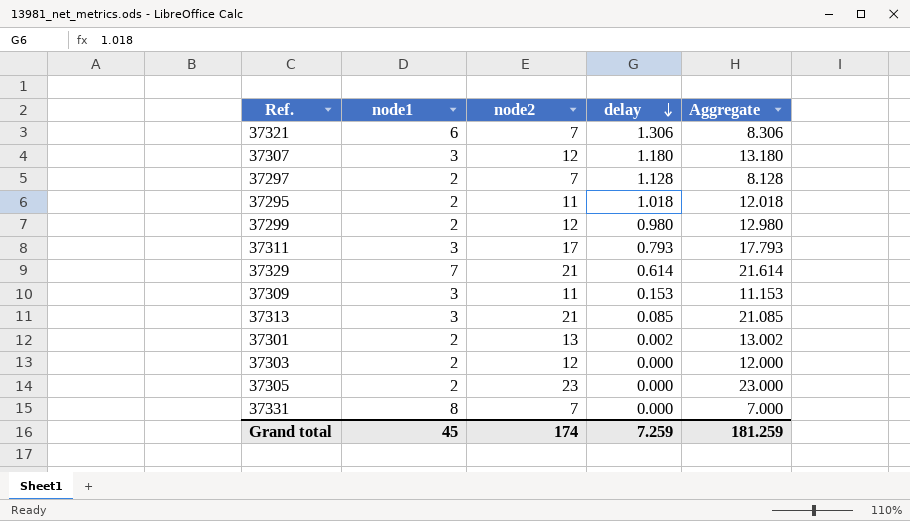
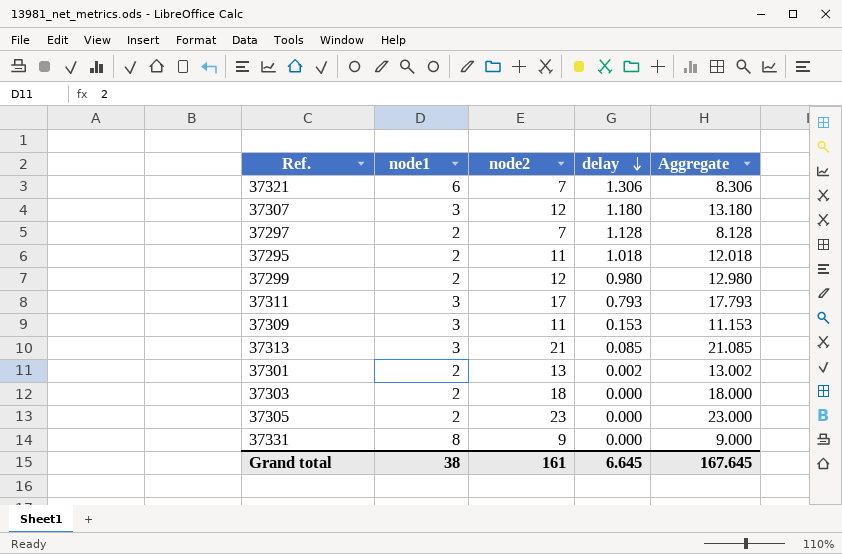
row 37329: 7 | 21 | 0.614 | 21.614 -> none
37303 | node2: 12 -> 18
37303 | Aggregate: 12.000 -> 18.000
37331 | node2: 7 -> 9
37331 | Aggregate: 7.000 -> 9.000
Grand total | node1: 45 -> 38
Grand total | node2: 174 -> 161
Grand total | delay: 7.259 -> 6.645
Grand total | Aggregate: 181.259 -> 167.645

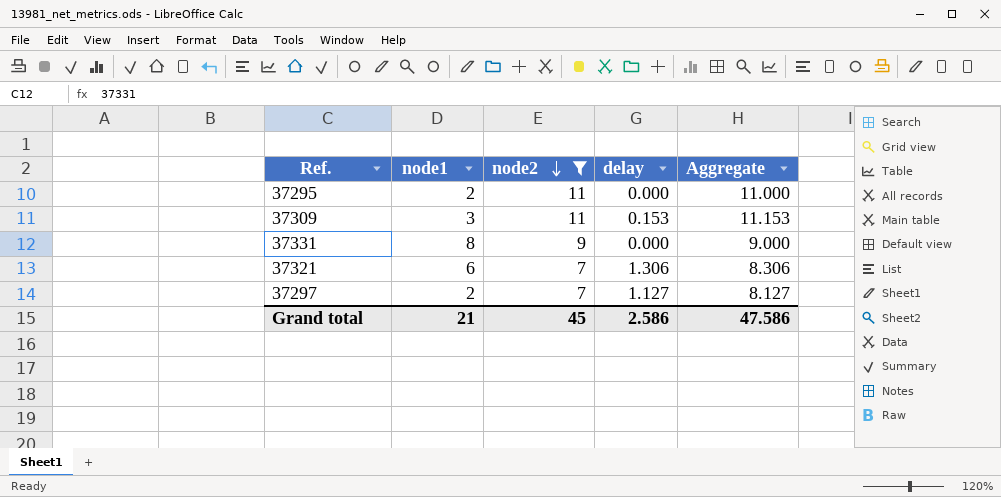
filter: none -> node2 <= 11
row order: delay descending -> node2 descending
37295 | delay: 1.018 -> 0.000
37295 | Aggregate: 12.018 -> 11.000
37297 | delay: 1.128 -> 1.127
37297 | Aggregate: 8.128 -> 8.127
Grand total | node1: 38 -> 21
Grand total | node2: 161 -> 45
Grand total | delay: 6.645 -> 2.586
Grand total | Aggregate: 167.645 -> 47.586

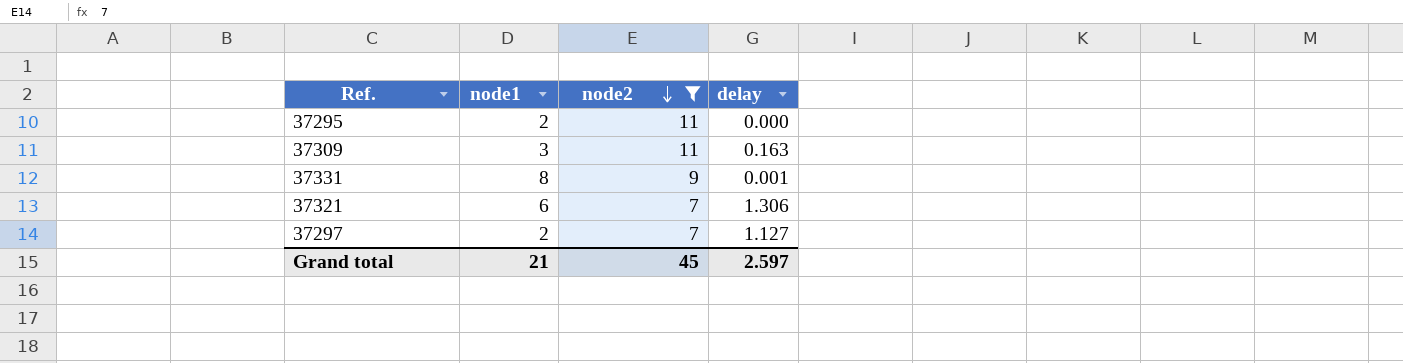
column Aggregate | formula: [node2] + [delay] -> none
37309 | delay: 0.153 -> 0.163
37331 | delay: 0.000 -> 0.001
Grand total | delay: 2.586 -> 2.597

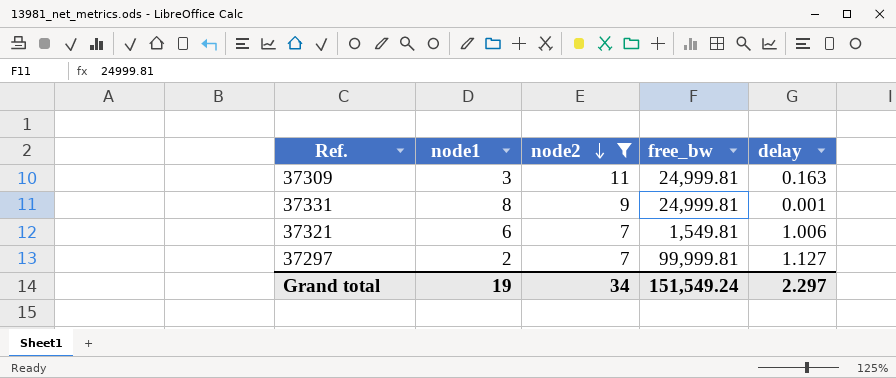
column free_bw | position: none -> 4
row 37295: 2 | 11 | 0.000 -> none
37321 | delay: 1.306 -> 1.006
Grand total | node1: 21 -> 19
Grand total | node2: 45 -> 34
Grand total | delay: 2.597 -> 2.297

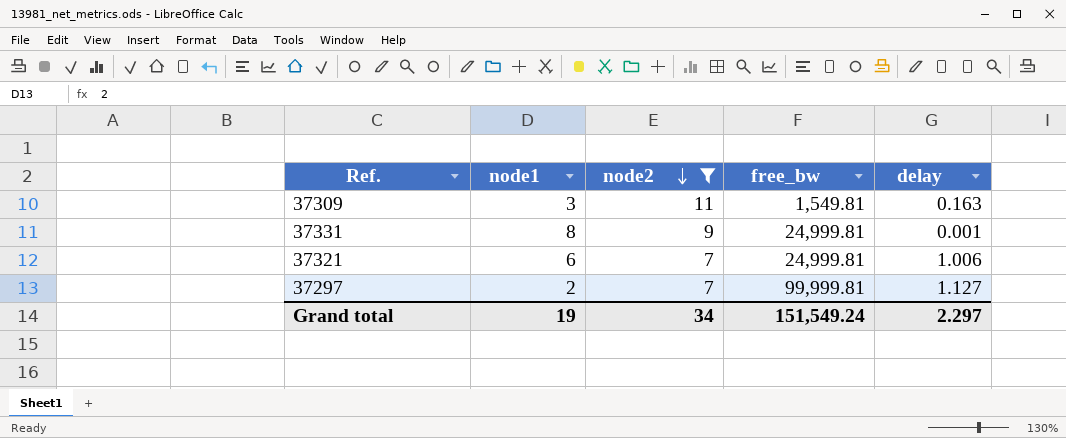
37309 | free_bw: 24,999.81 -> 1,549.81
37321 | free_bw: 1,549.81 -> 24,999.81

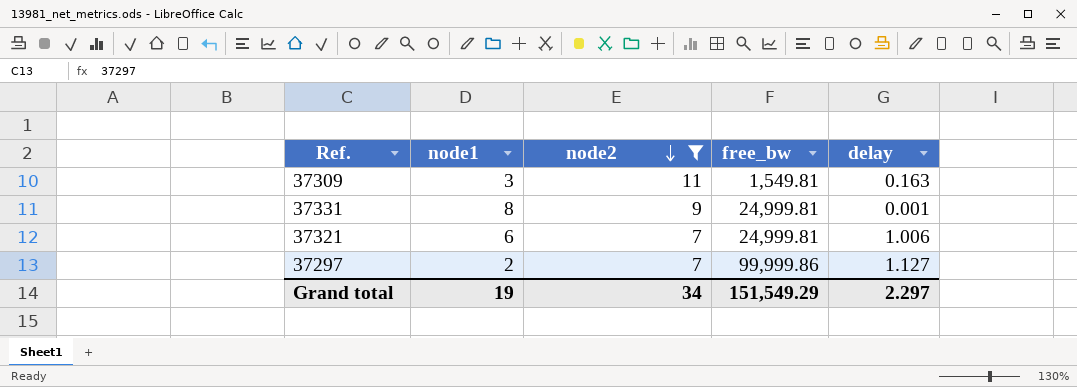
37297 | free_bw: 99,999.81 -> 99,999.86
Grand total | free_bw: 151,549.24 -> 151,549.29

